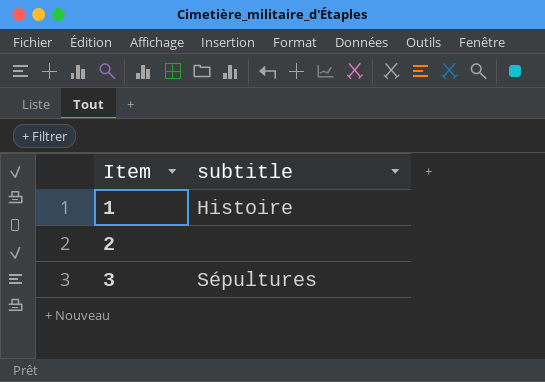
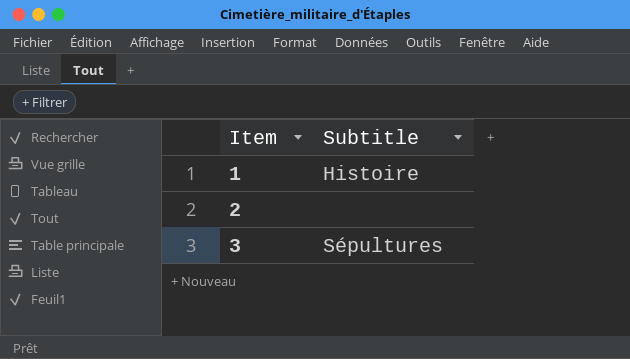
column name: subtitle -> Subtitle

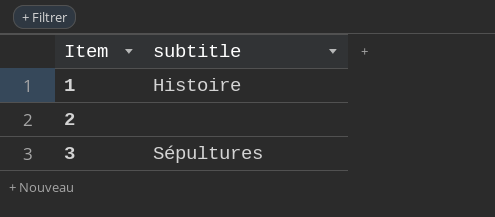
column name: Subtitle -> subtitle

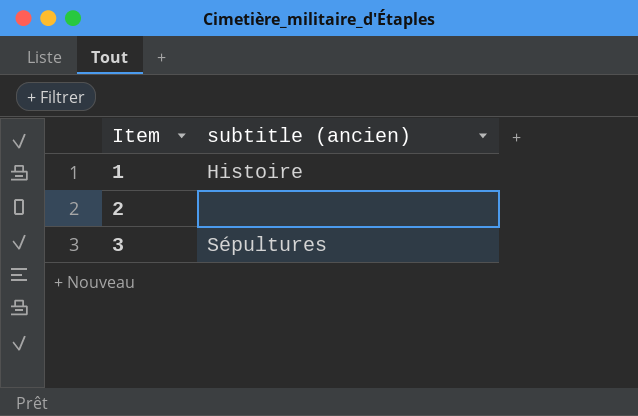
column name: subtitle -> subtitle (ancien)

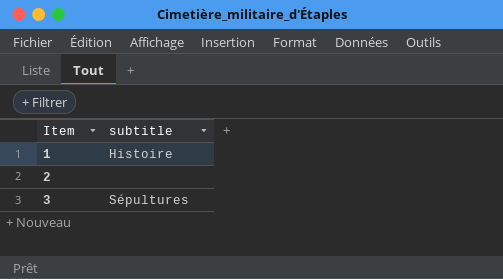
column name: subtitle (ancien) -> subtitle

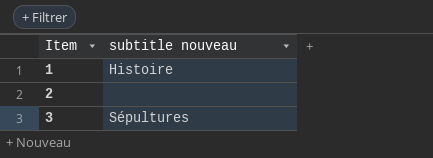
column name: subtitle -> subtitle nouveau

